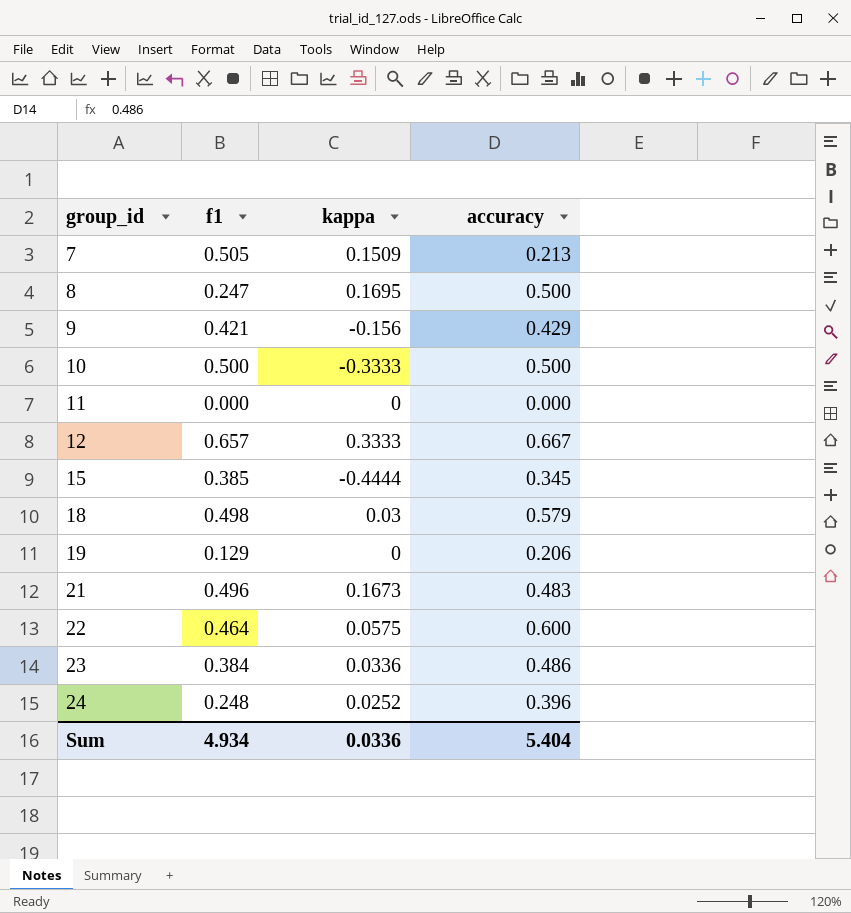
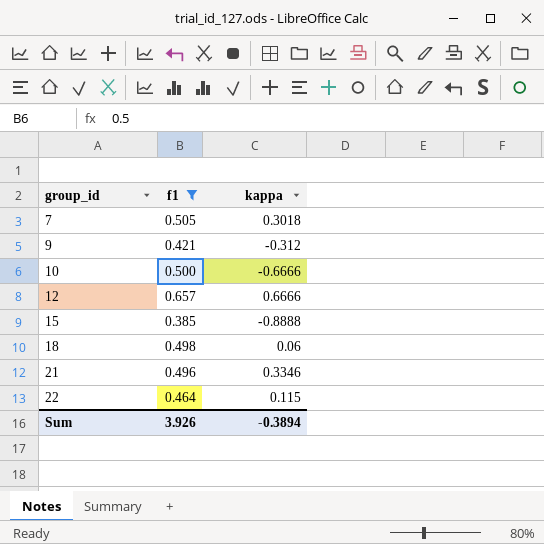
filter: none -> f1 >= 0.385
column accuracy | position: 4 -> none
7 | kappa: 0.1509 -> 0.3018
9 | kappa: -0.156 -> -0.312
10 | kappa: -0.3333 -> -0.6666
12 | kappa: 0.3333 -> 0.6666
15 | kappa: -0.4444 -> -0.8888
18 | kappa: 0.03 -> 0.06
21 | kappa: 0.1673 -> 0.3346
22 | kappa: 0.0575 -> 0.115
Sum | f1: 4.934 -> 3.926
Sum | kappa: 0.0336 -> -0.3894

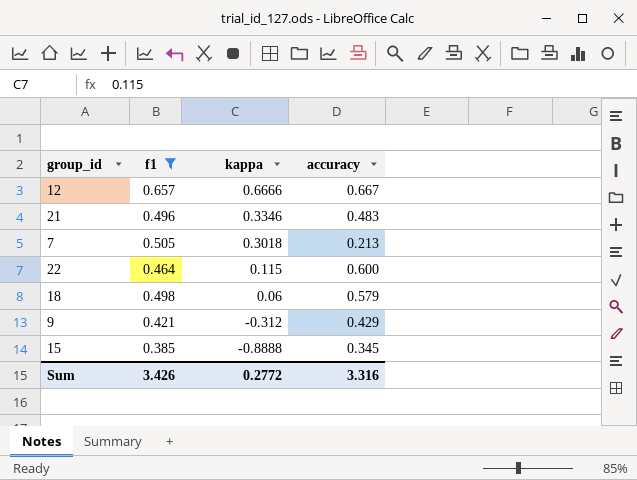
row order: group_id ascending -> kappa descending
column accuracy | position: none -> 4
row 10: 0.500 | -0.6666 -> none
Sum | f1: 3.926 -> 3.426
Sum | kappa: -0.3894 -> 0.2772

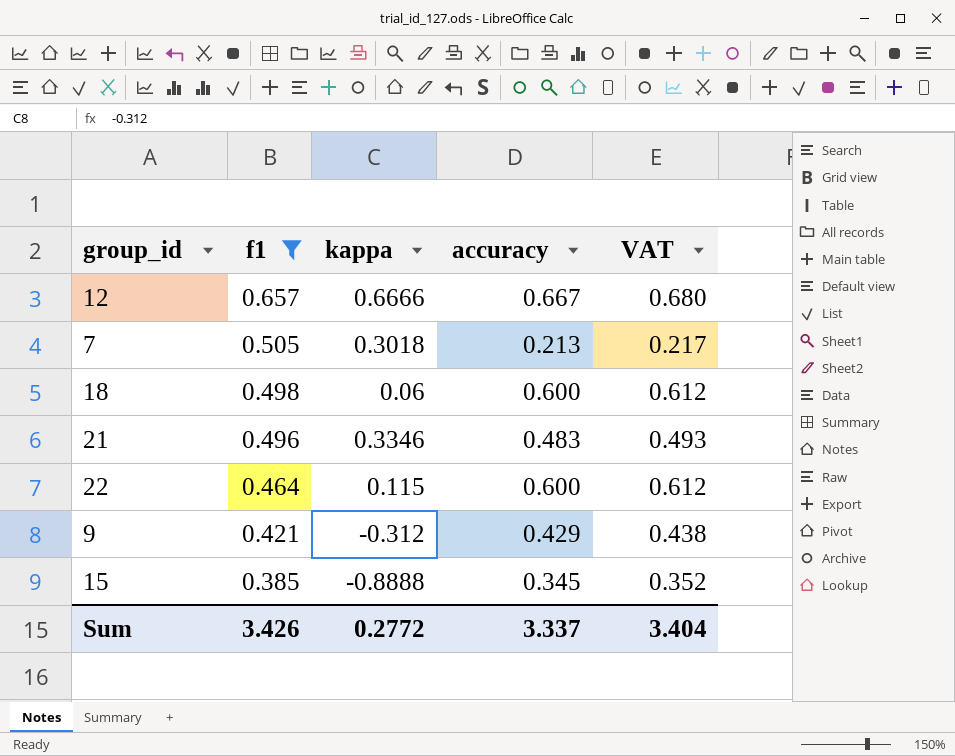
row order: kappa descending -> f1 descending
column VAT | formula: none -> [accuracy] * 1.02
18 | accuracy: 0.579 -> 0.600
Sum | accuracy: 3.316 -> 3.337

